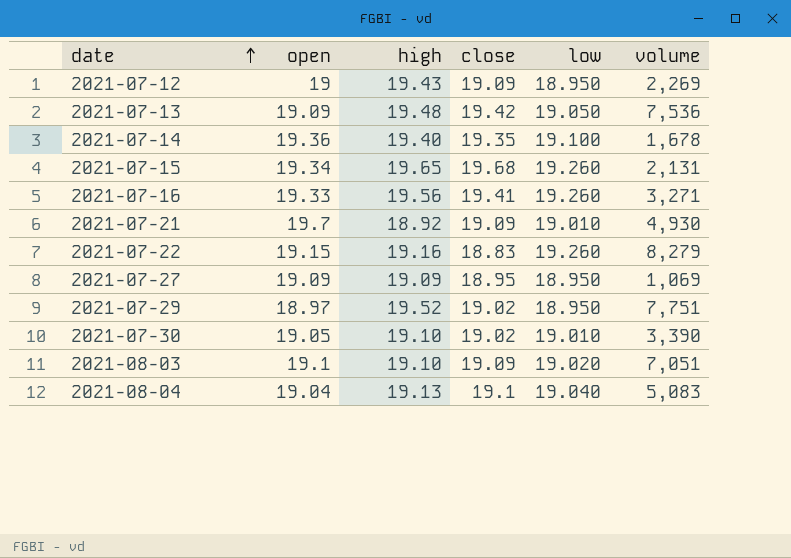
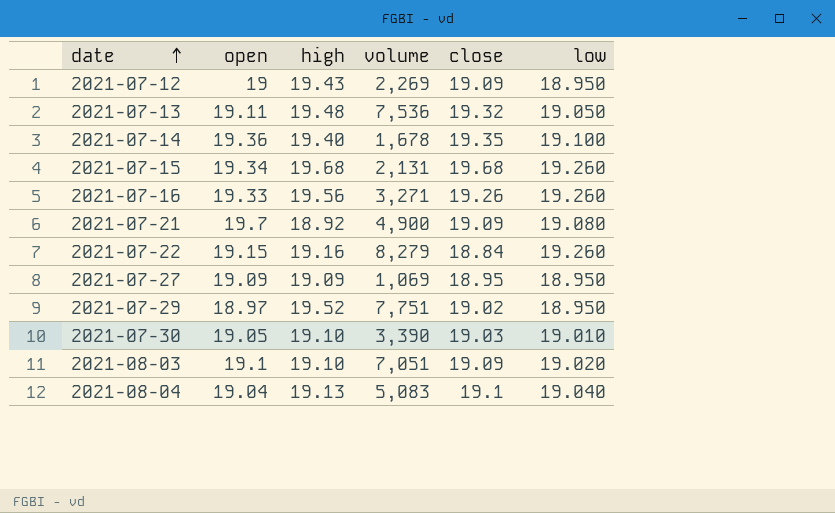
column volume | position: 6 -> 4
2021-07-13 | open: 19.09 -> 19.11
2021-07-13 | close: 19.42 -> 19.32
2021-07-15 | high: 19.65 -> 19.68
2021-07-16 | close: 19.41 -> 19.26
2021-07-21 | volume: 4,930 -> 4,900
2021-07-21 | low: 19.010 -> 19.080
2021-07-22 | close: 18.83 -> 18.84
2021-07-30 | close: 19.02 -> 19.03

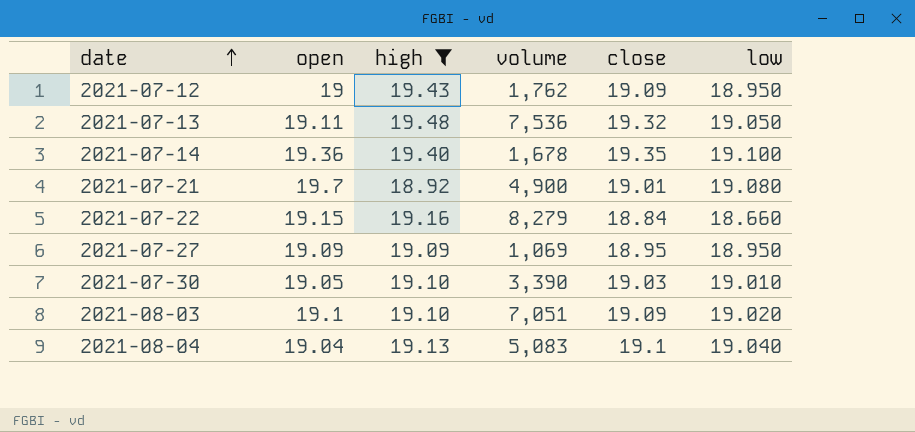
filter: none -> high <= 19.48
2021-07-12 | volume: 2,269 -> 1,762
2021-07-21 | close: 19.09 -> 19.01
2021-07-22 | low: 19.260 -> 18.660

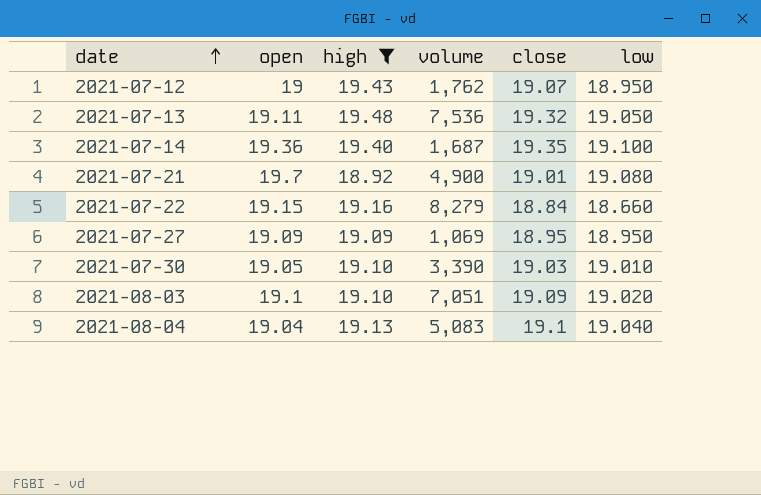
2021-07-12 | close: 19.09 -> 19.07
2021-07-14 | volume: 1,678 -> 1,687

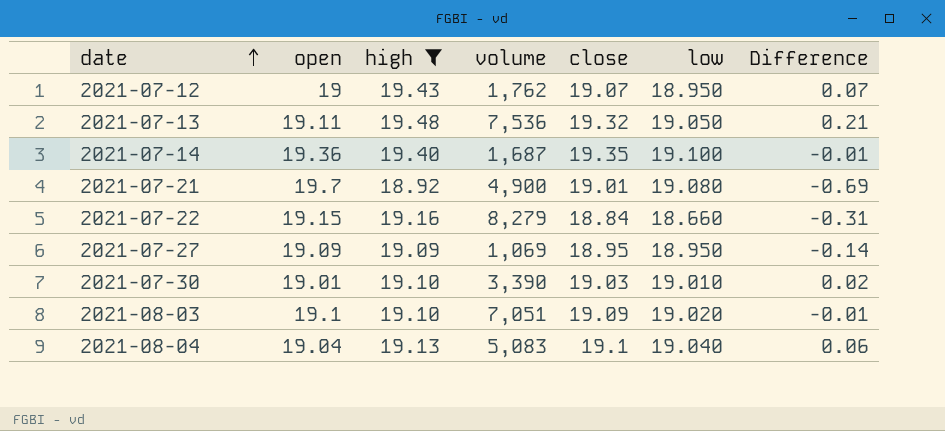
column Difference | formula: none -> [close] - [open]
2021-07-30 | open: 19.05 -> 19.01

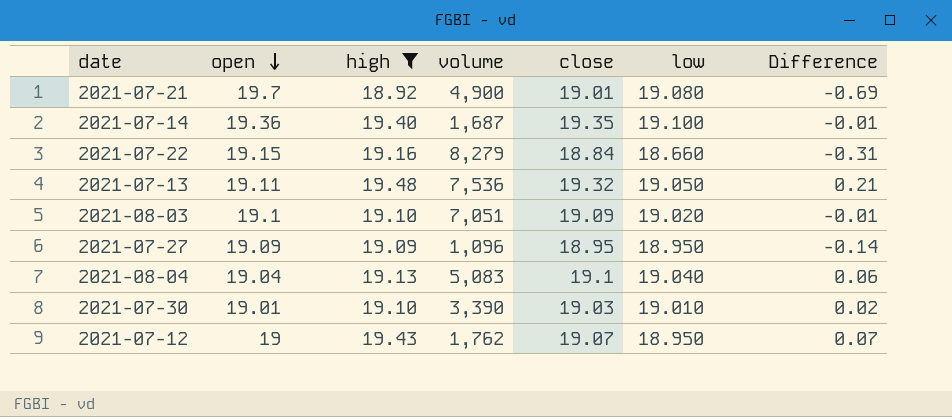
row order: date ascending -> open descending
2021-07-27 | volume: 1,069 -> 1,096

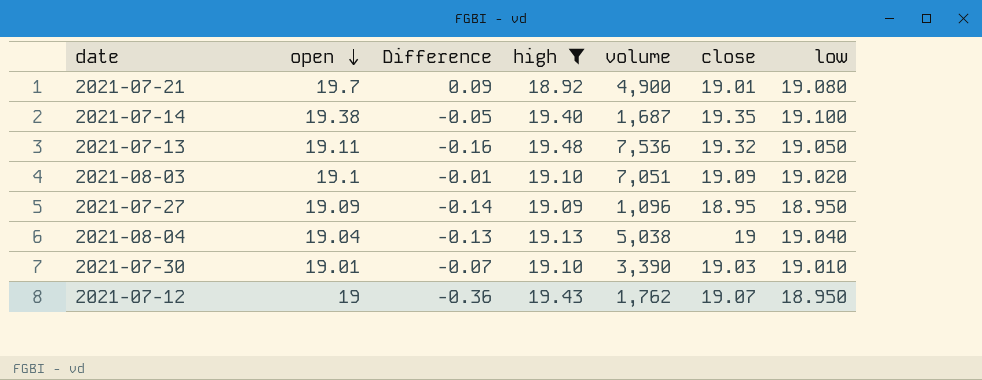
column Difference | formula: [close] - [open] -> [close] - [high]
column Difference | position: 7 -> 3
row 2021-07-22: 19.15 | 19.16 | 8,279 | 18.84 | 18.660 | -0.31 -> none
2021-07-14 | open: 19.36 -> 19.38
2021-08-04 | volume: 5,083 -> 5,038
2021-08-04 | close: 19.1 -> 19

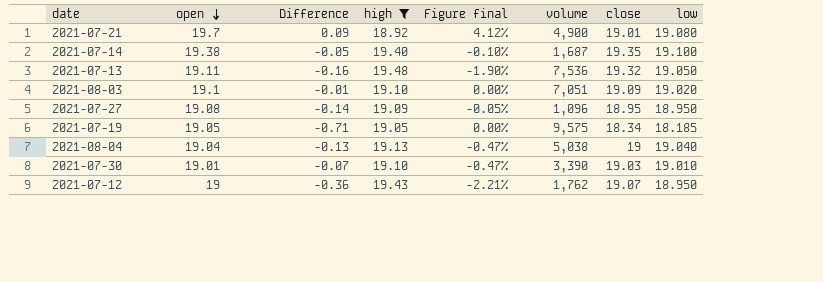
column Figure final | formula: none -> ([open] - [high]) / [high]
2021-07-27 | open: 19.09 -> 19.08
row 2021-07-19: none -> 19.05 | -0.71 | 19.05 | 0.00% | 9,575 | 18.34 | 18.185

